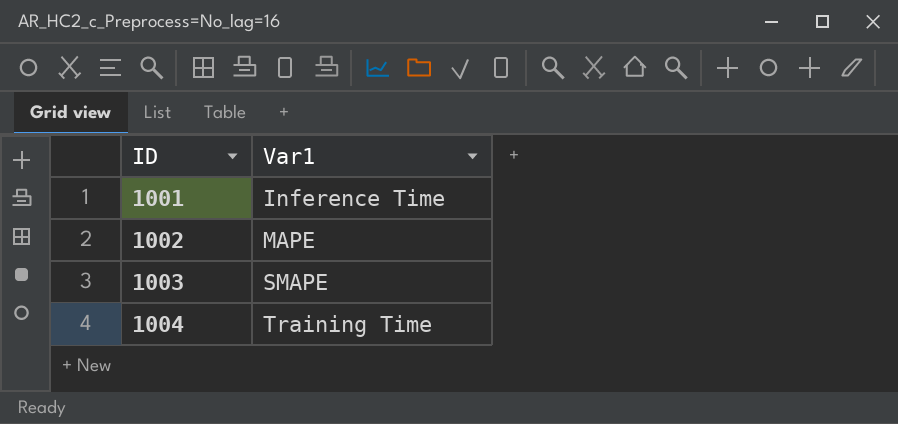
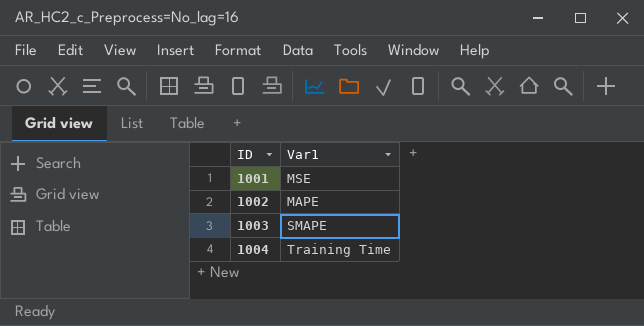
1001 | Var1: Inference Time -> MSE

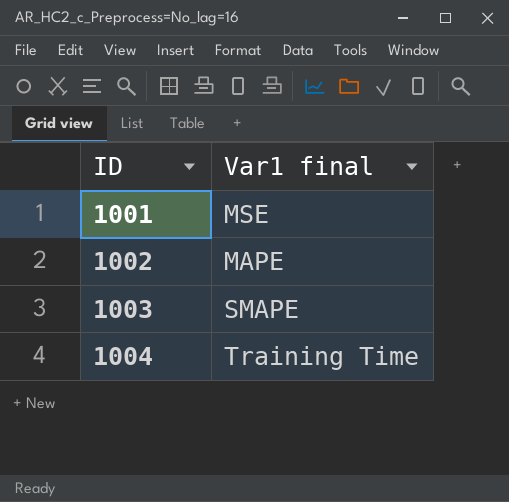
column name: Var1 -> Var1 final

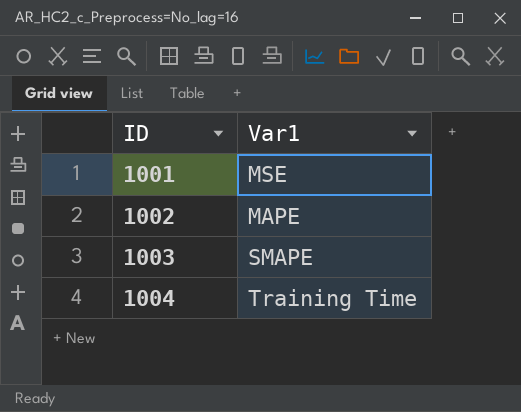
column name: Var1 final -> Var1

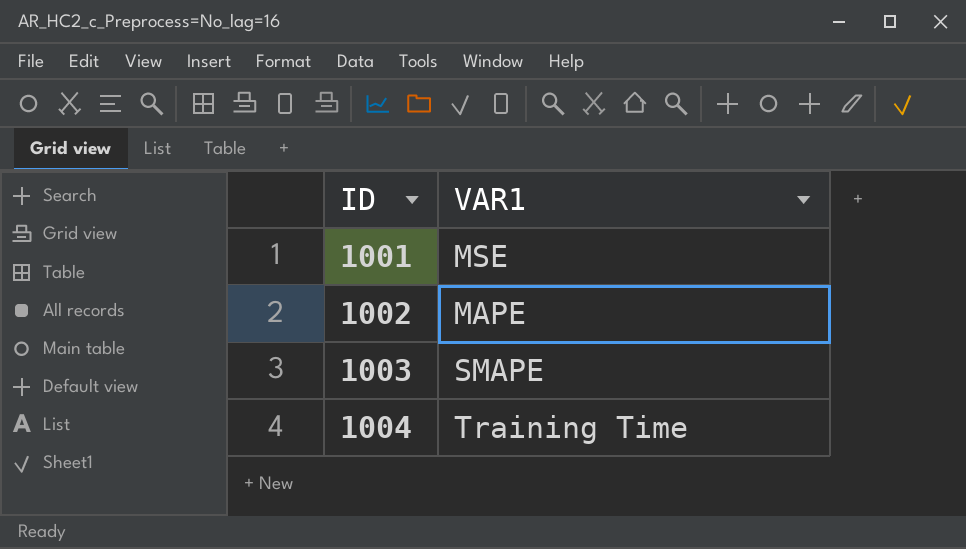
column name: Var1 -> VAR1

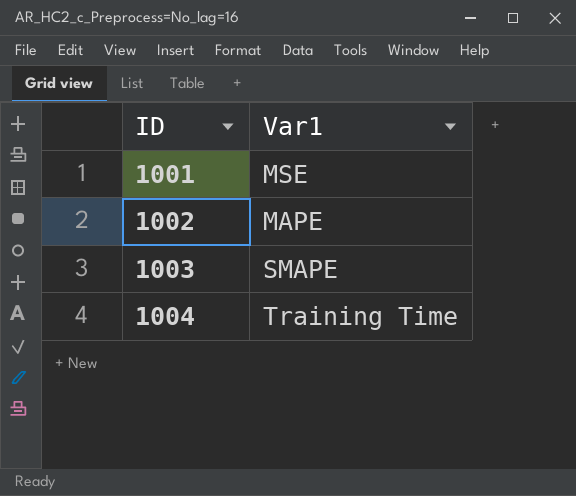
column name: VAR1 -> Var1

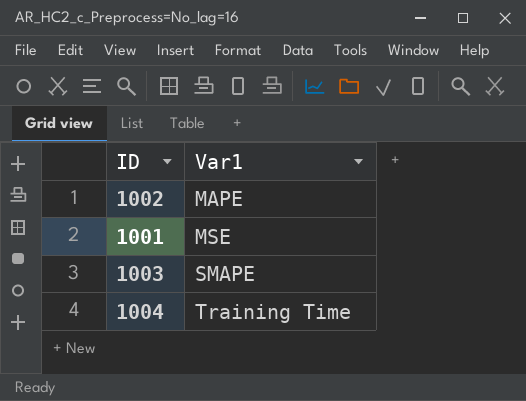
row order: ID ascending -> Var1 ascending

